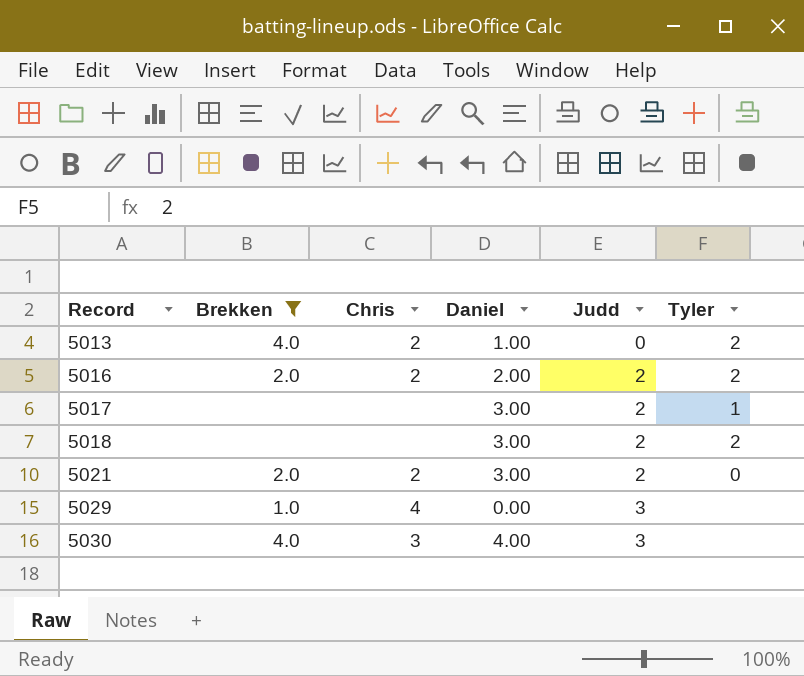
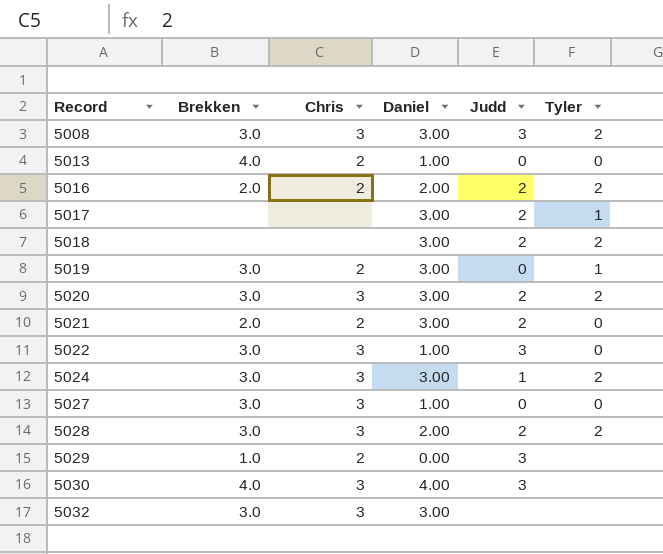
filter: Brekken != 3.0 -> none
5013 | Tyler: 2 -> 0
5029 | Chris: 4 -> 2

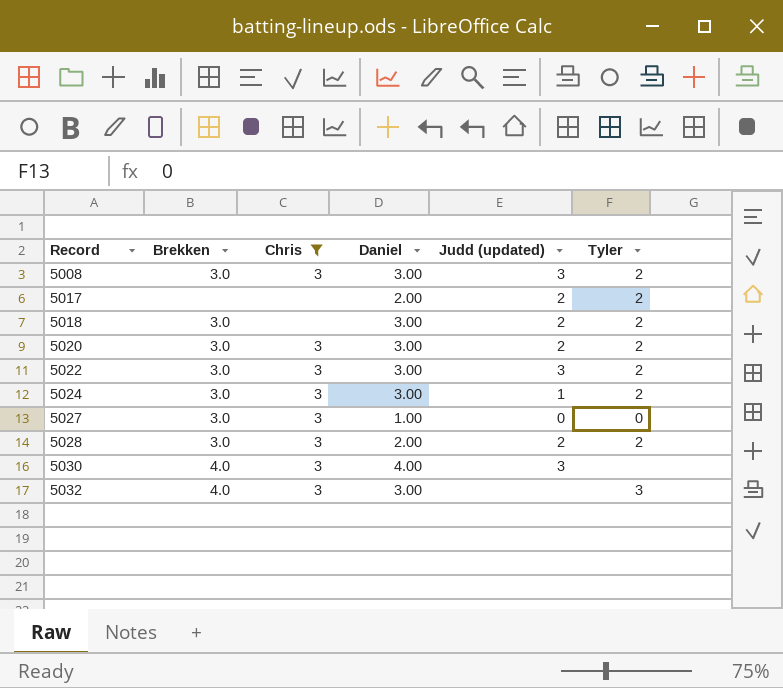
filter: none -> Chris != 2
column name: Judd -> Judd (updated)
5017 | Daniel: 3.00 -> 2.00
5017 | Tyler: 1 -> 2
5018 | Brekken: none -> 3.0
5022 | Daniel: 1.00 -> 3.00
5022 | Tyler: 0 -> 2
5032 | Brekken: 3.0 -> 4.0
5032 | Tyler: none -> 3

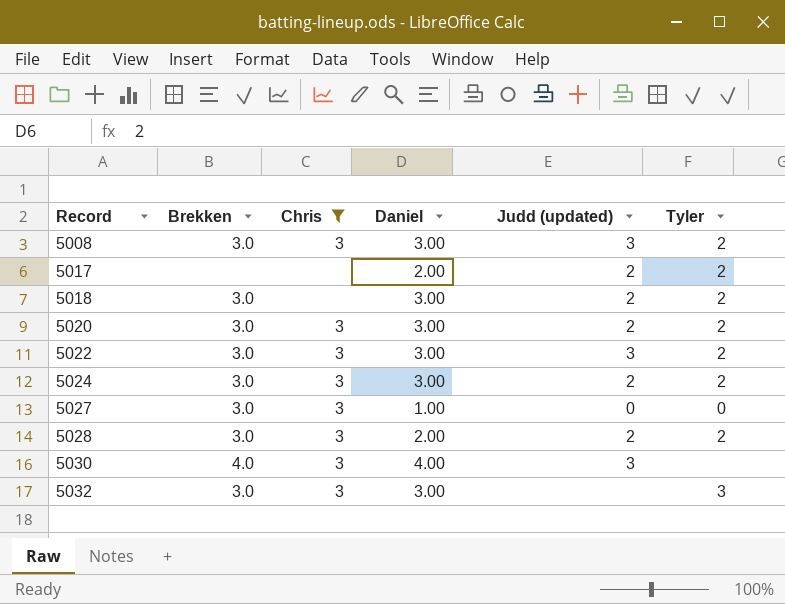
5024 | Judd (updated): 1 -> 2
5032 | Brekken: 4.0 -> 3.0

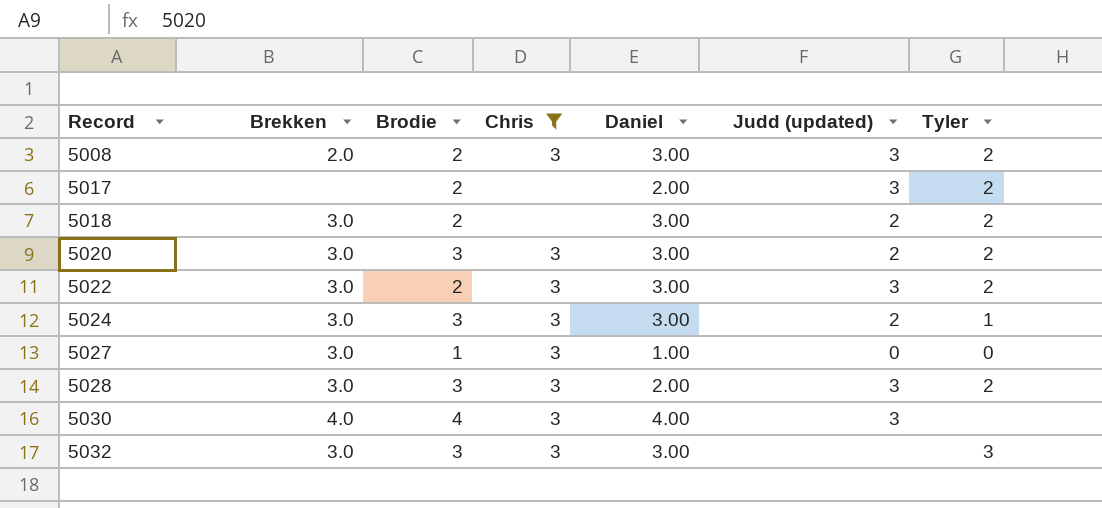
column Brodie | position: none -> 3
5008 | Brekken: 3.0 -> 2.0
5017 | Judd (updated): 2 -> 3
5024 | Tyler: 2 -> 1
5028 | Judd (updated): 2 -> 3

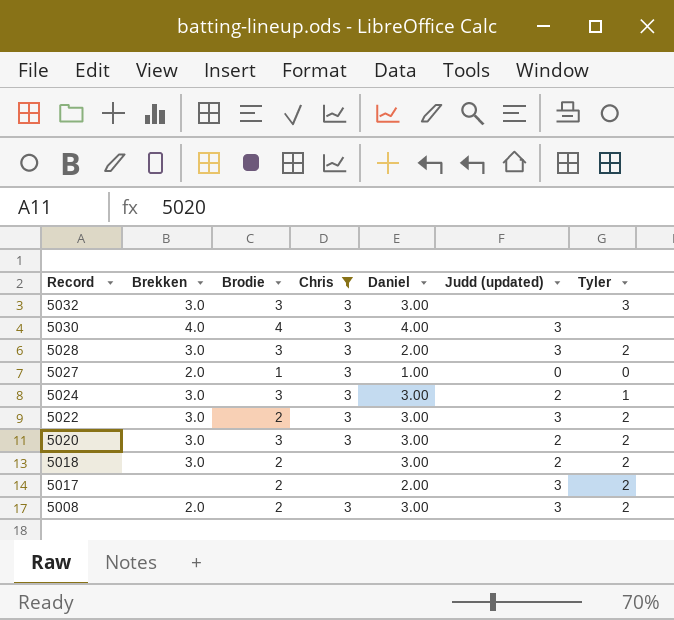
row order: Record ascending -> Record descending
5027 | Brekken: 3.0 -> 2.0

